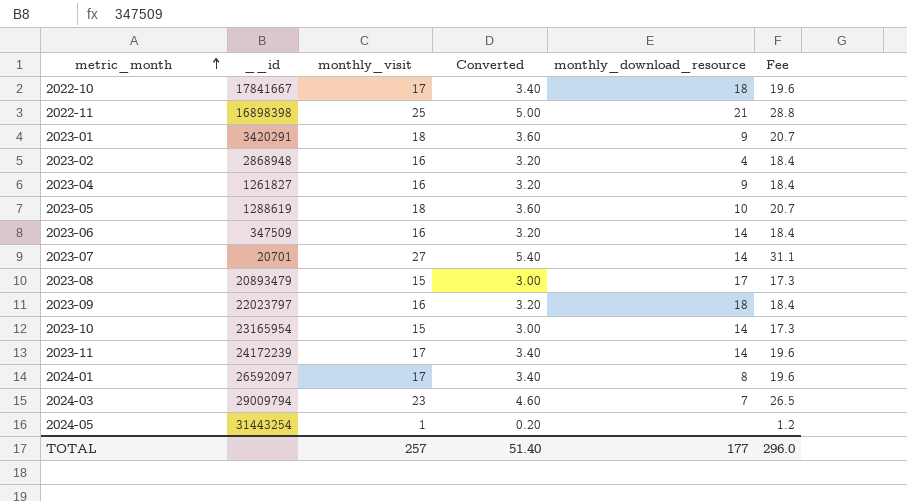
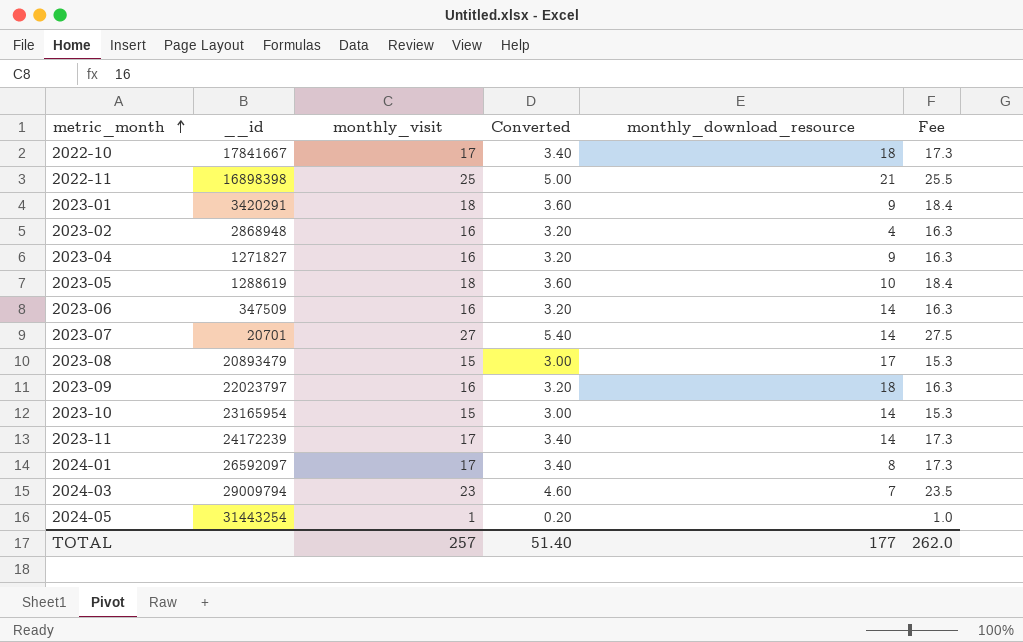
column Fee | formula: [monthly_visit] * 1.15 -> [monthly_visit] * 1.02
2023-04 | __id: 1261827 -> 1271827
TOTAL | Fee: 296.0 -> 262.0

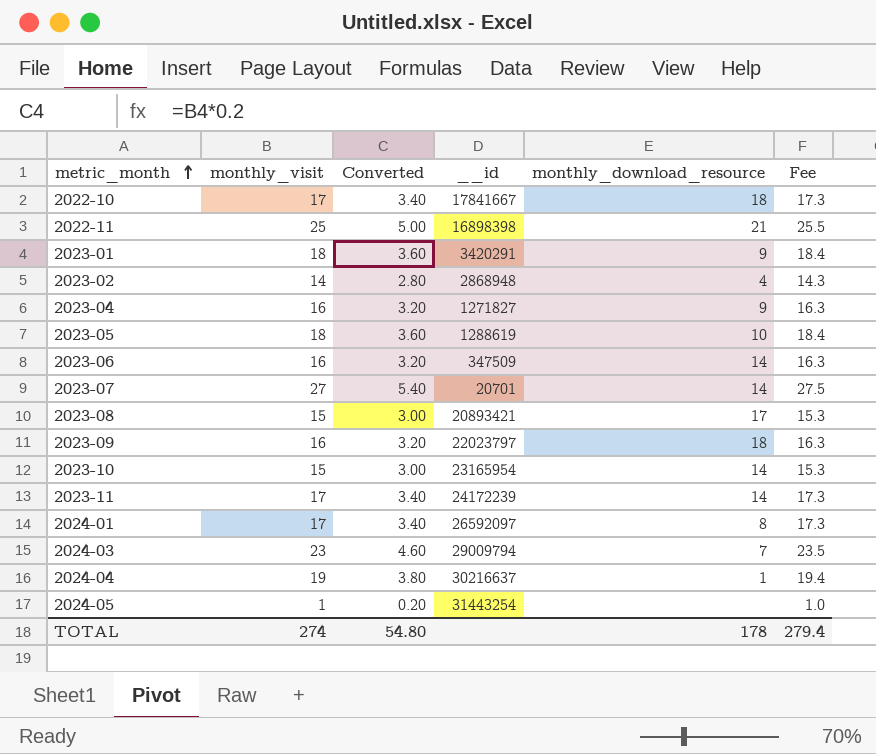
column __id | position: 2 -> 4
2023-02 | monthly_visit: 16 -> 14
2023-02 | Converted: 3.20 -> 2.80
2023-02 | Fee: 16.3 -> 14.3
2023-08 | __id: 20893479 -> 20893421
row 2024-04: none -> 19 | 3.80 | 30216637 | 1 | 19.4
TOTAL | monthly_visit: 257 -> 274
TOTAL | Converted: 51.40 -> 54.80
TOTAL | monthly_download_resource: 177 -> 178
TOTAL | Fee: 262.0 -> 279.4

